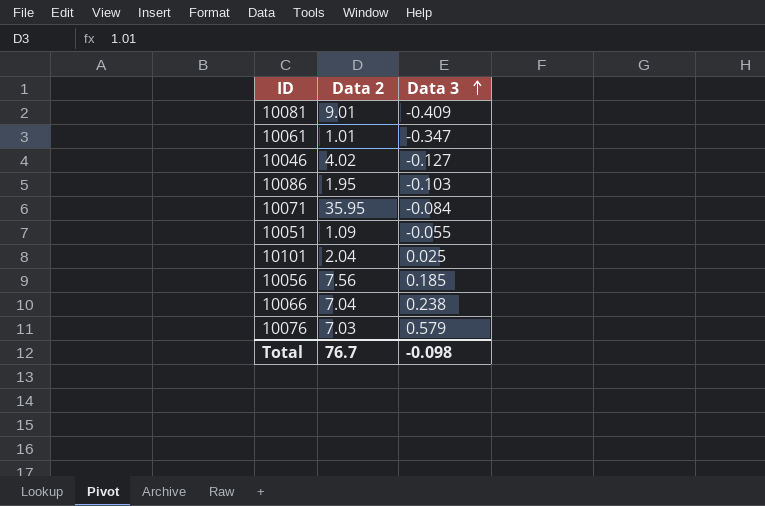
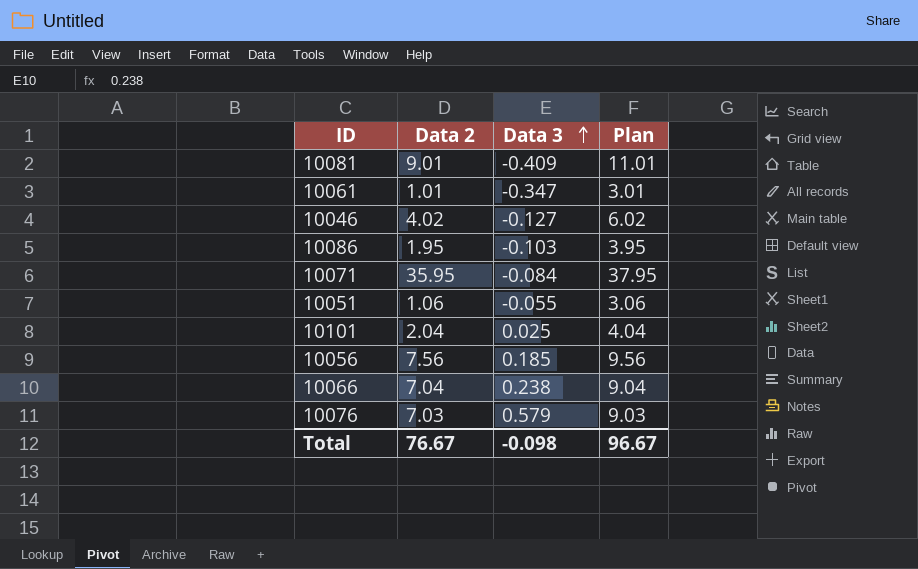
column Plan | formula: none -> [Data 2] + 2
10051 | Data 2: 1.09 -> 1.06
Total | Data 2: 76.7 -> 76.67

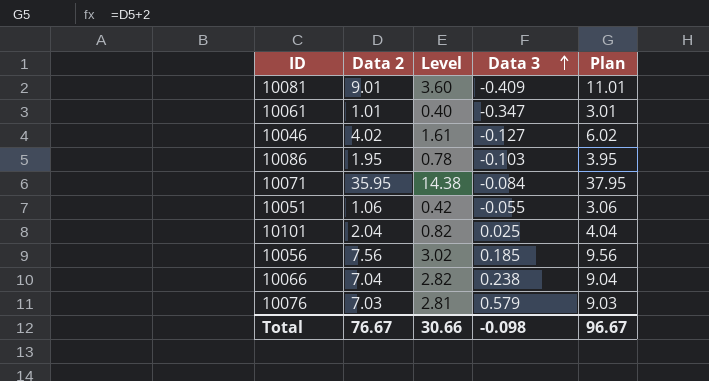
column Level | formula: none -> [Data 2] * 0.4

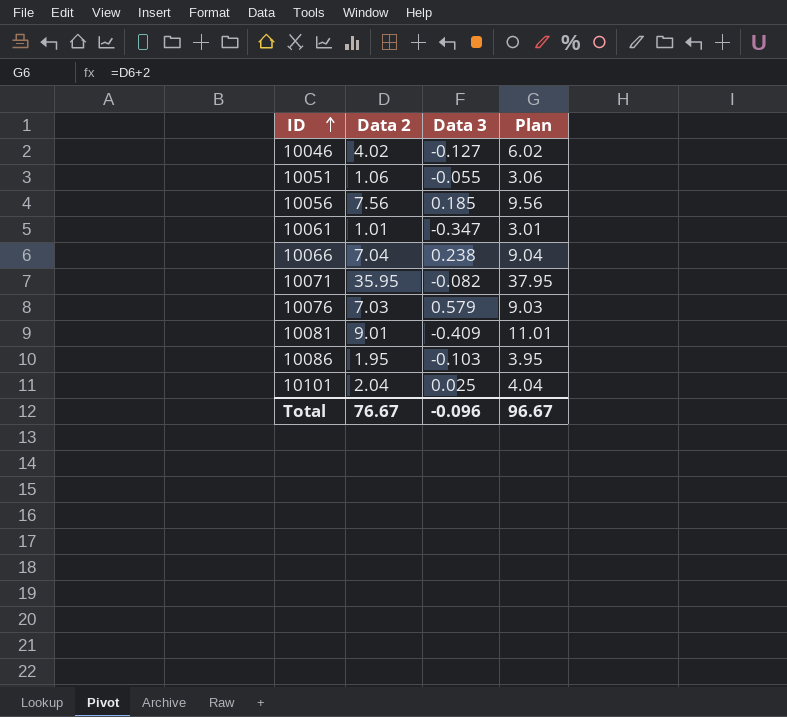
row order: Data 3 ascending -> ID ascending
column Level | formula: [Data 2] * 0.4 -> none
10071 | Data 3: -0.084 -> -0.082
Total | Data 3: -0.098 -> -0.096

